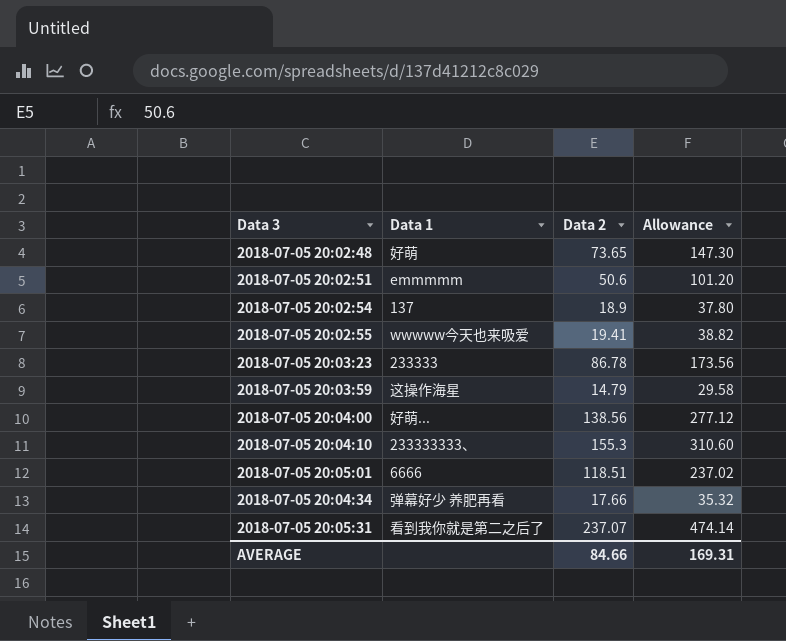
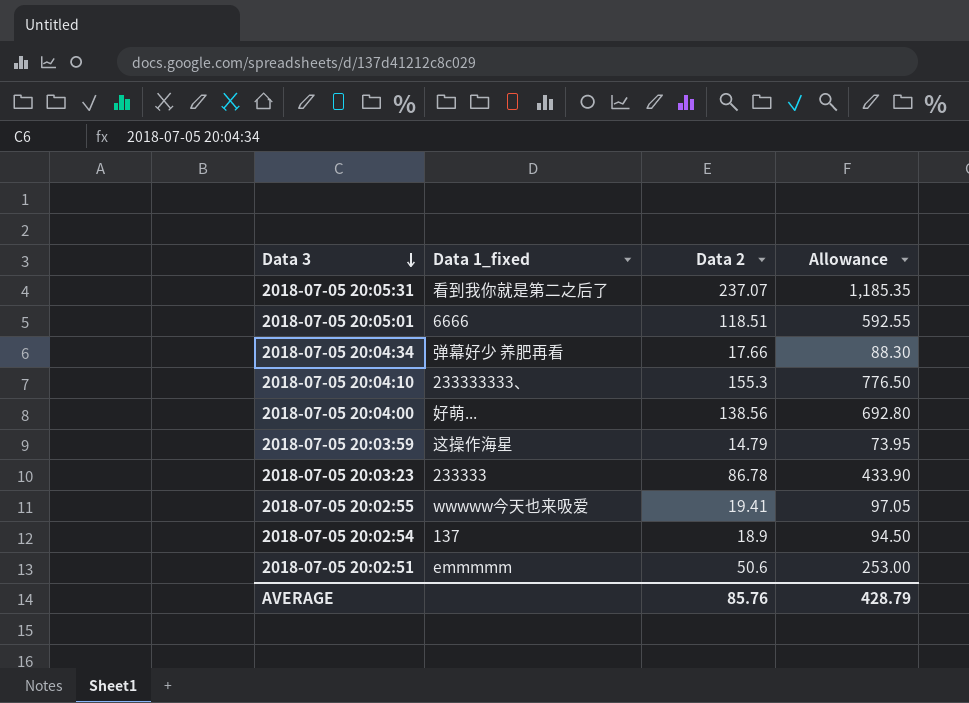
row order: none -> Data 3 descending
column name: Data 1 -> Data 1_fixed
column Allowance | formula: [Data 2] * 2 -> [Data 2] * 5
row 2018-07-05 20:02:48: 好萌 | 73.65 | 147.30 -> none
AVERAGE | Data 2: 84.66 -> 85.76
AVERAGE | Allowance: 169.31 -> 428.79

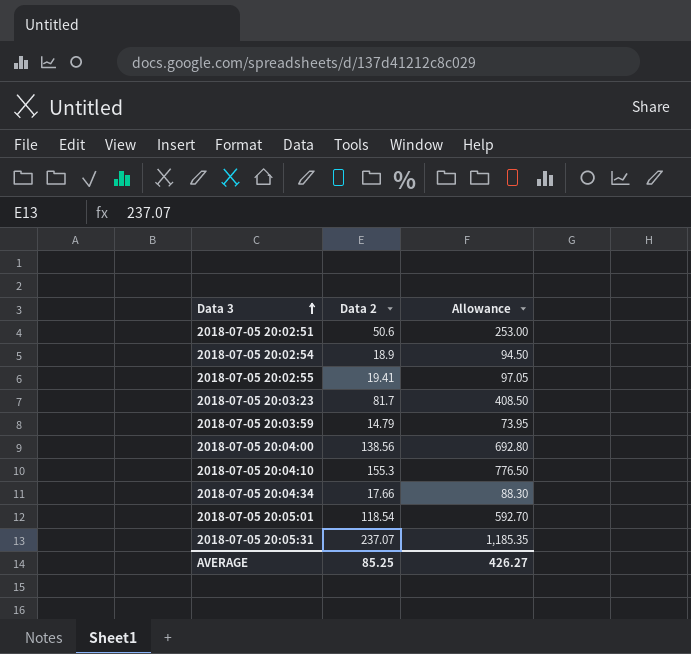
row order: Data 3 descending -> Data 3 ascending
column Data 1_fixed | position: 2 -> none
2018-07-05 20:03:23 | Data 2: 86.78 -> 81.7
2018-07-05 20:03:23 | Allowance: 433.90 -> 408.50
2018-07-05 20:05:01 | Data 2: 118.51 -> 118.54
2018-07-05 20:05:01 | Allowance: 592.55 -> 592.70
AVERAGE | Data 2: 85.76 -> 85.25
AVERAGE | Allowance: 428.79 -> 426.27

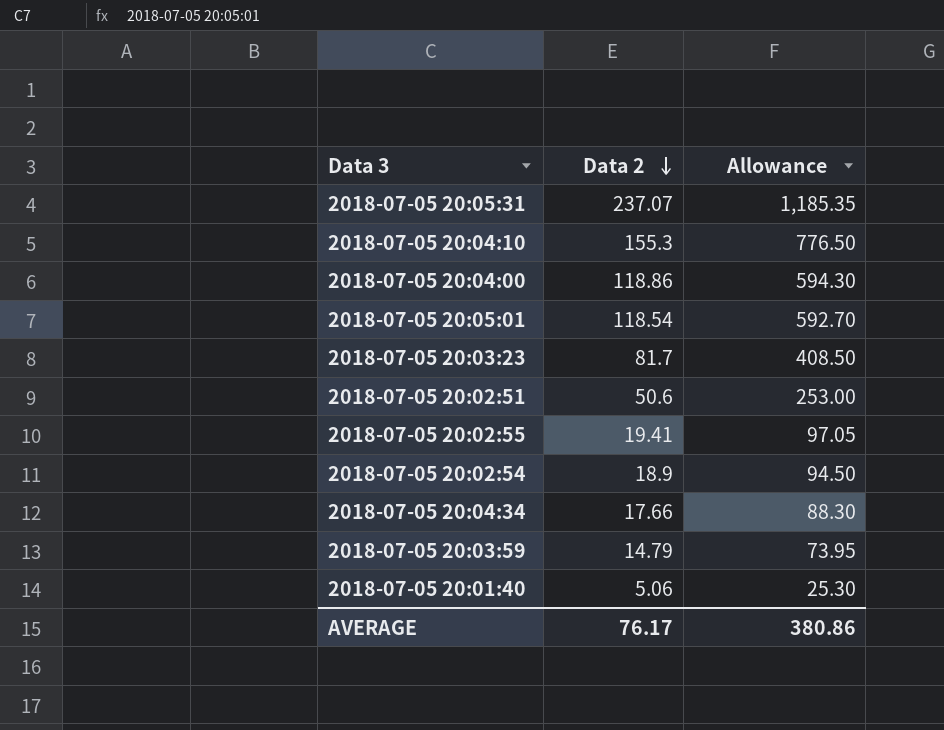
row order: Data 3 ascending -> Data 2 descending
2018-07-05 20:04:00 | Data 2: 138.56 -> 118.86
2018-07-05 20:04:00 | Allowance: 692.80 -> 594.30
row 2018-07-05 20:01:40: none -> 5.06 | 25.30
AVERAGE | Data 2: 85.25 -> 76.17
AVERAGE | Allowance: 426.27 -> 380.86

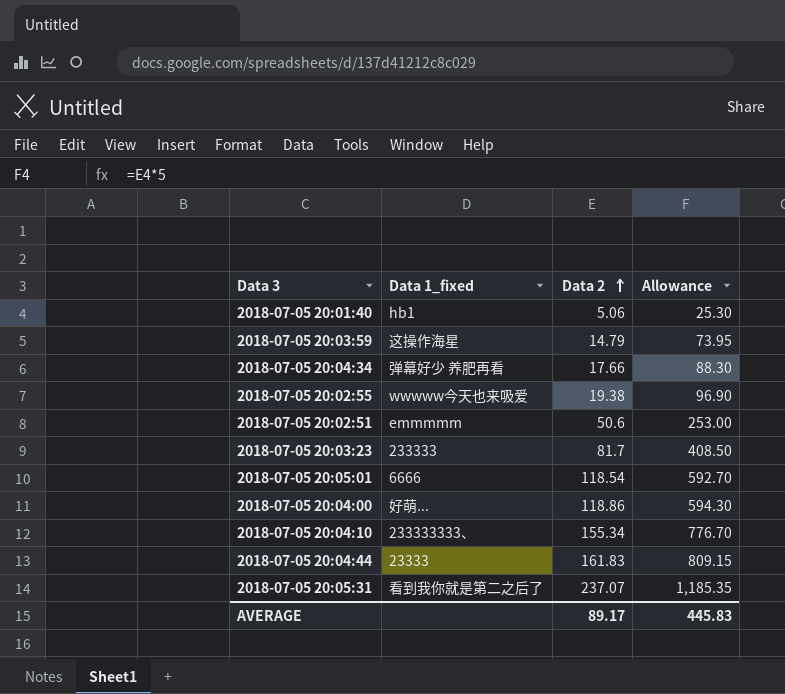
row order: Data 2 descending -> Data 2 ascending
column Data 1_fixed | position: none -> 2
row 2018-07-05 20:02:54: 18.9 | 94.50 -> none
2018-07-05 20:02:55 | Data 2: 19.41 -> 19.38
2018-07-05 20:02:55 | Allowance: 97.05 -> 96.90
2018-07-05 20:04:10 | Data 2: 155.3 -> 155.34
2018-07-05 20:04:10 | Allowance: 776.50 -> 776.70
row 2018-07-05 20:04:44: none -> 23333 | 161.83 | 809.15
AVERAGE | Data 2: 76.17 -> 89.17
AVERAGE | Allowance: 380.86 -> 445.83

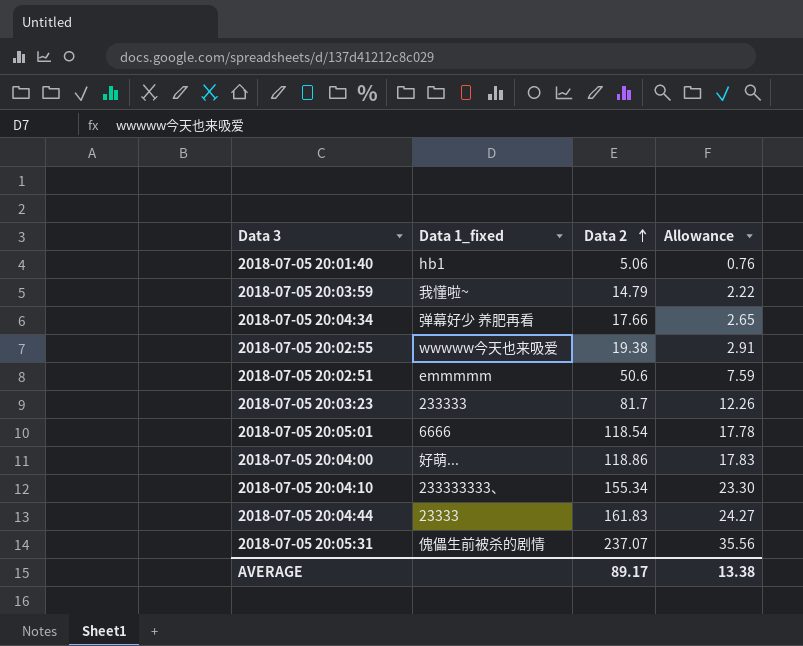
column Allowance | formula: [Data 2] * 5 -> [Data 2] * 0.15
2018-07-05 20:03:59 | Data 1_fixed: 这操作海星 -> 我懂啦~
2018-07-05 20:05:31 | Data 1_fixed: 看到我你就是第二之后了 -> 傀儡生前被杀的剧情
AVERAGE | Allowance: 445.83 -> 13.38

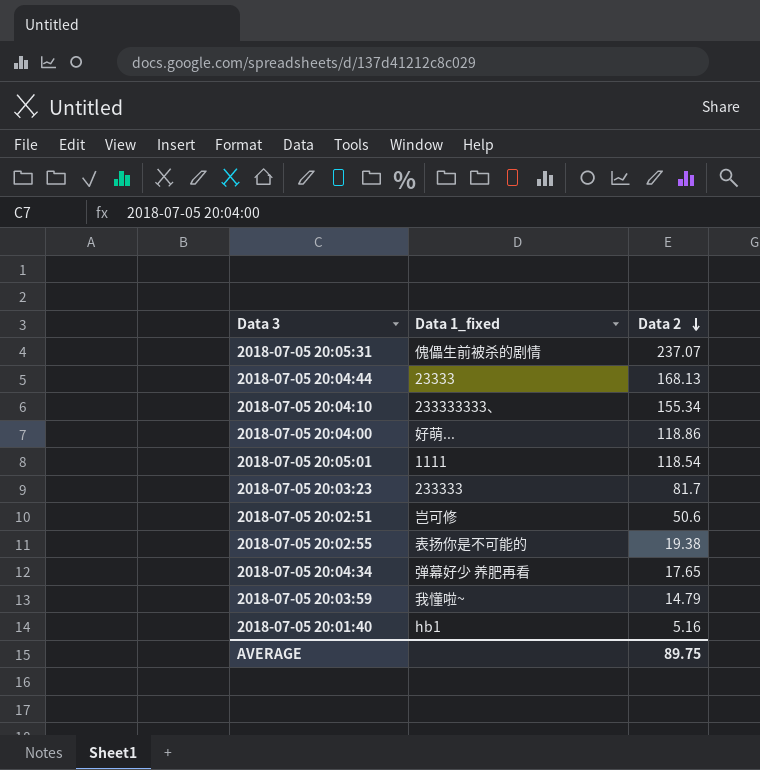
row order: Data 2 ascending -> Data 2 descending
column Allowance | formula: [Data 2] * 0.15 -> none
2018-07-05 20:04:44 | Data 2: 161.83 -> 168.13
2018-07-05 20:05:01 | Data 1_fixed: 6666 -> 1111
2018-07-05 20:02:51 | Data 1_fixed: emmmmm -> 岂可修
2018-07-05 20:02:55 | Data 1_fixed: wwwww今天也来吸爱 -> 表扬你是不可能的
2018-07-05 20:04:34 | Data 2: 17.66 -> 17.65
2018-07-05 20:01:40 | Data 2: 5.06 -> 5.16
AVERAGE | Data 2: 89.17 -> 89.75

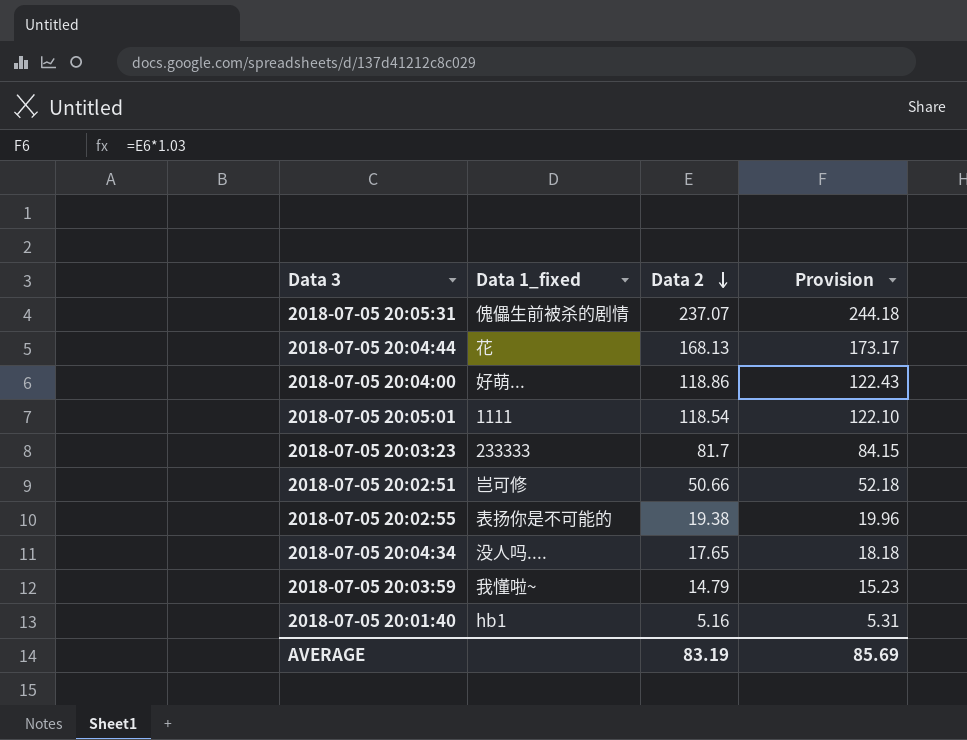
column Provision | formula: none -> [Data 2] * 1.03
row 2018-07-05 20:04:10: 233333333、 | 155.34 -> none
2018-07-05 20:04:44 | Data 1_fixed: 23333 -> 花
2018-07-05 20:02:51 | Data 2: 50.6 -> 50.66
2018-07-05 20:04:34 | Data 1_fixed: 弹幕好少 养肥再看 -> 没人吗....
AVERAGE | Data 2: 89.75 -> 83.19

